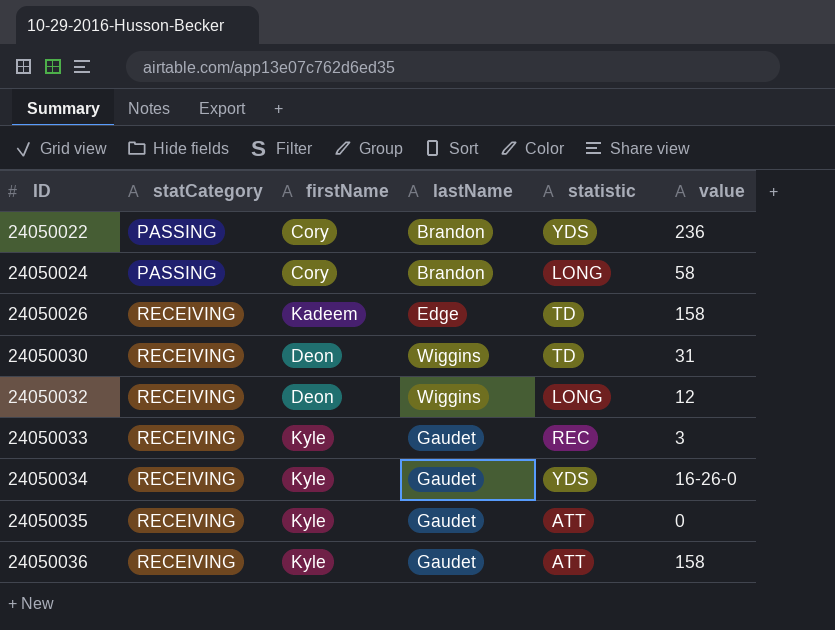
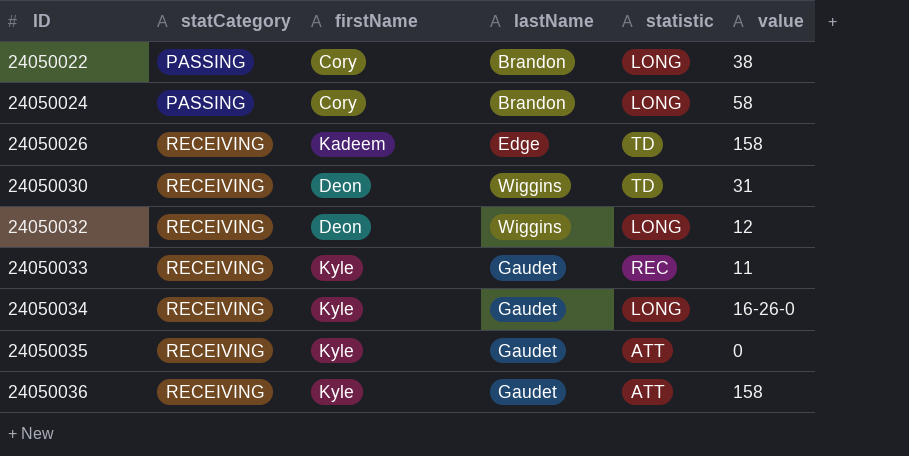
24050022 | statistic: YDS -> LONG
24050022 | value: 236 -> 38
24050033 | value: 3 -> 11
24050034 | statistic: YDS -> LONG

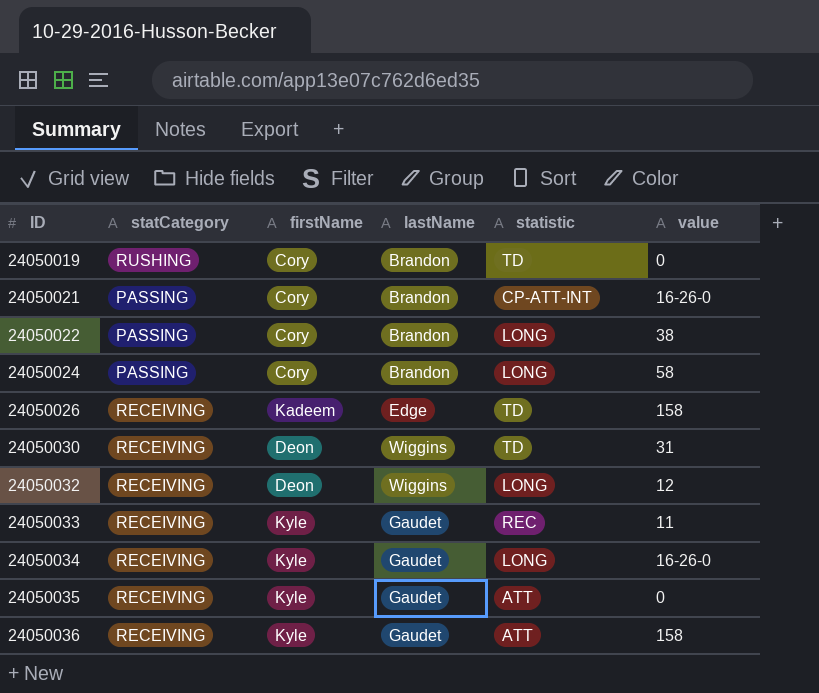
row 24050019: none -> RUSHING | Cory | Brandon | TD | 0
row 24050021: none -> PASSING | Cory | Brandon | CP-ATT-INT | 16-26-0

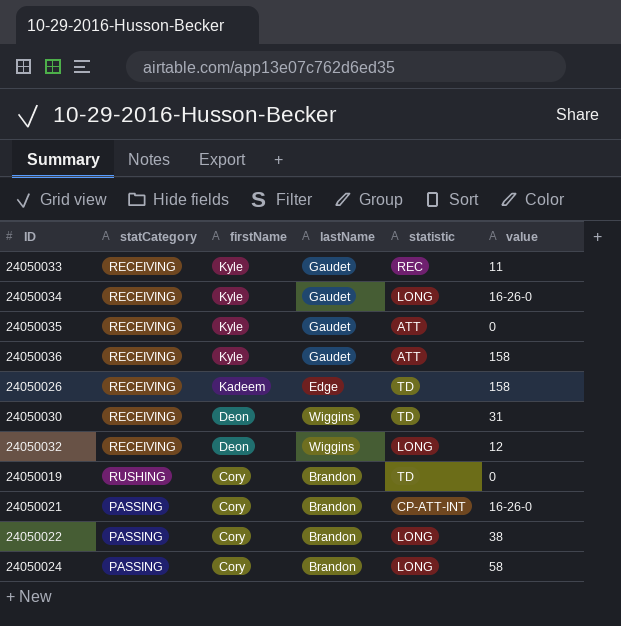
row order: ID ascending -> firstName descending

